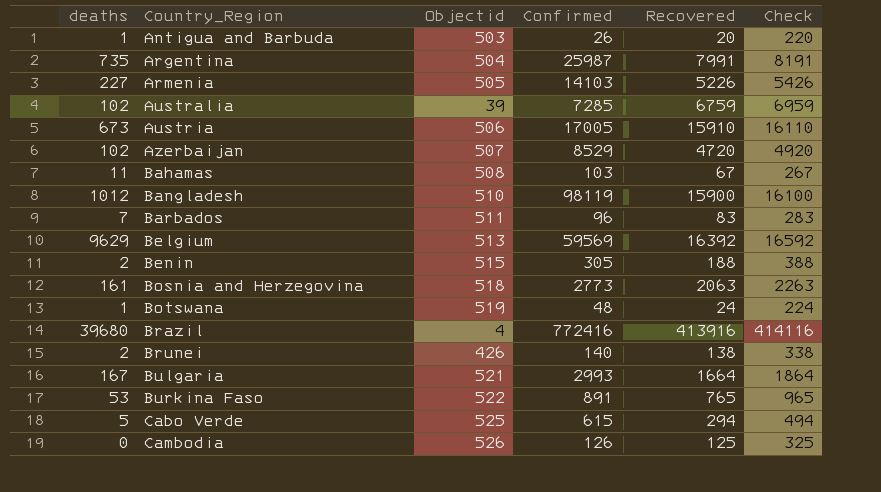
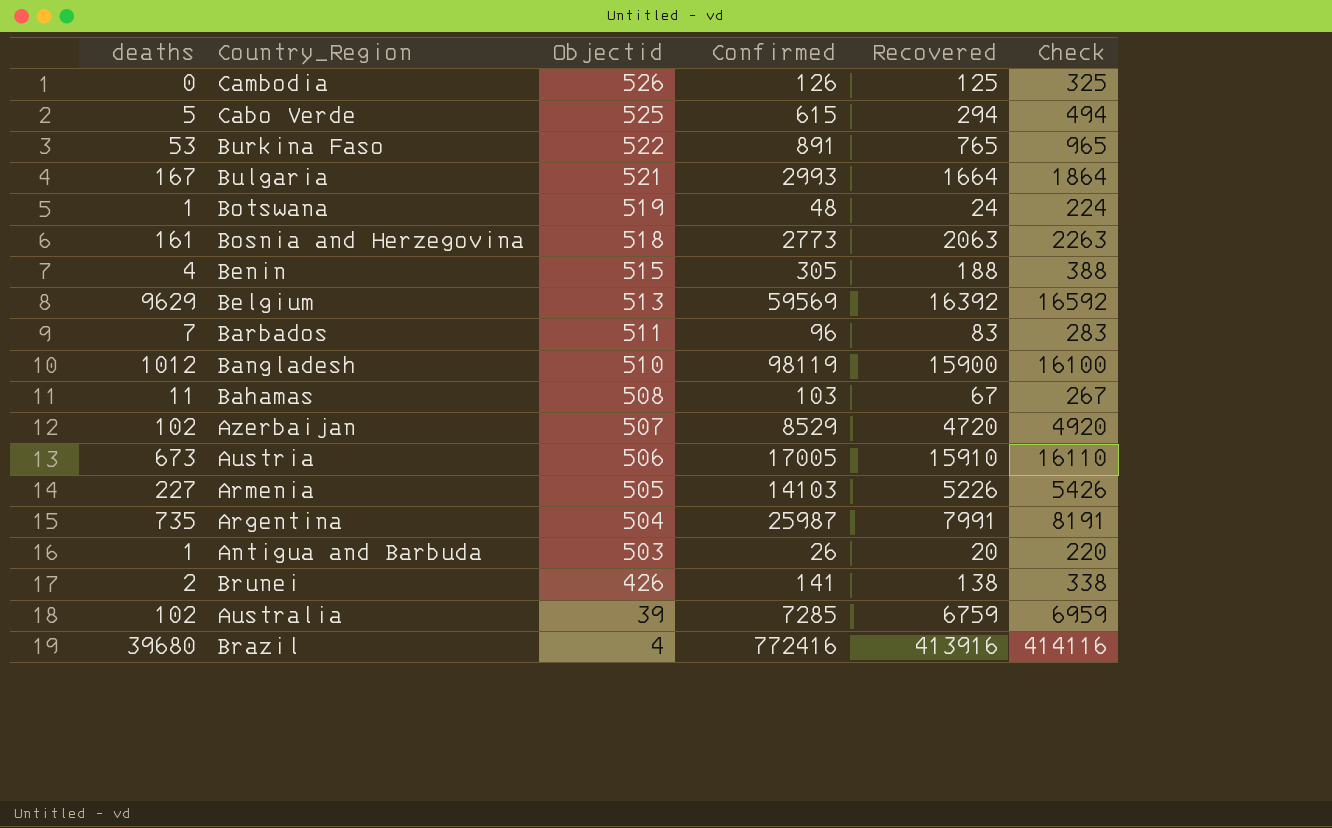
row order: Country_Region ascending -> Objectid descending
Benin | deaths: 2 -> 4
Brunei | Confirmed: 140 -> 141

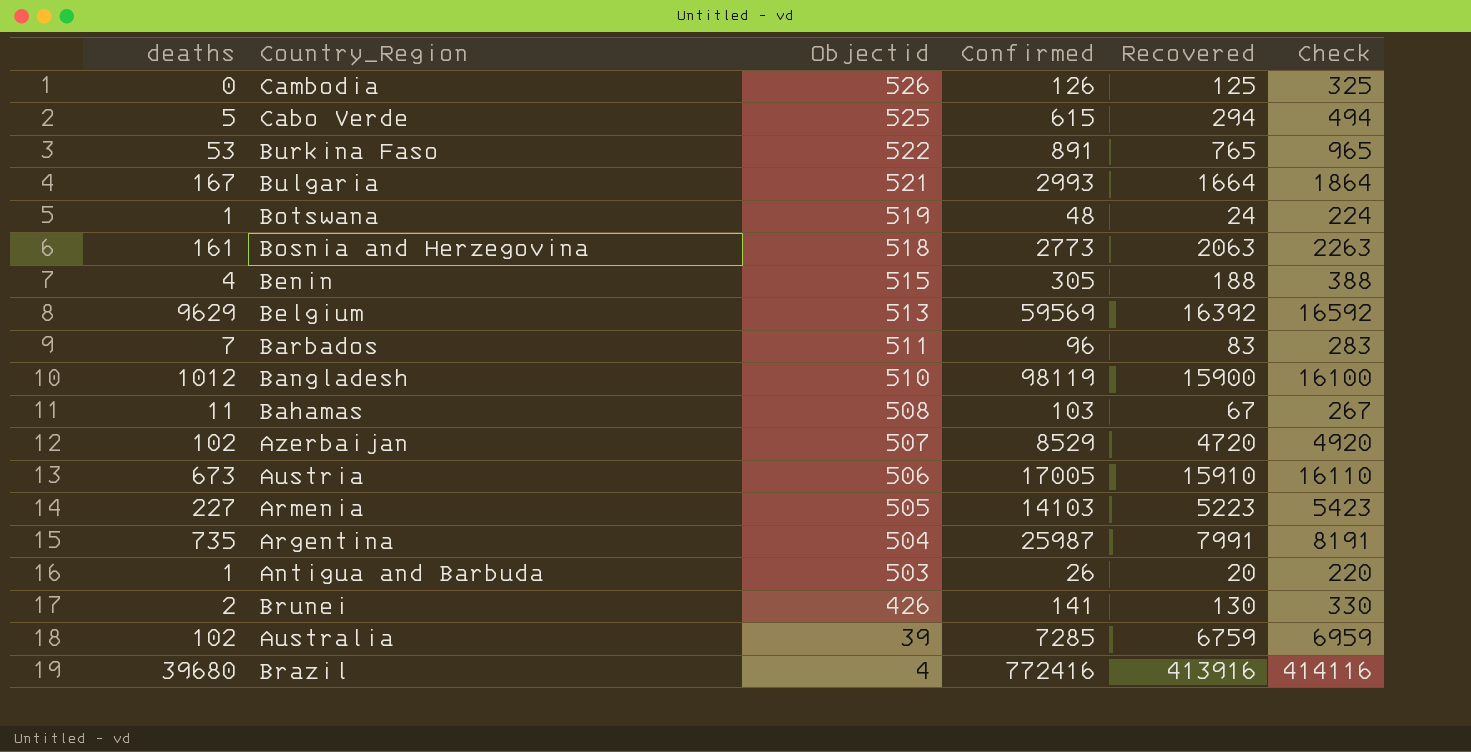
Armenia | Recovered: 5226 -> 5223
Armenia | Check: 5426 -> 5423
Brunei | Recovered: 138 -> 130
Brunei | Check: 338 -> 330

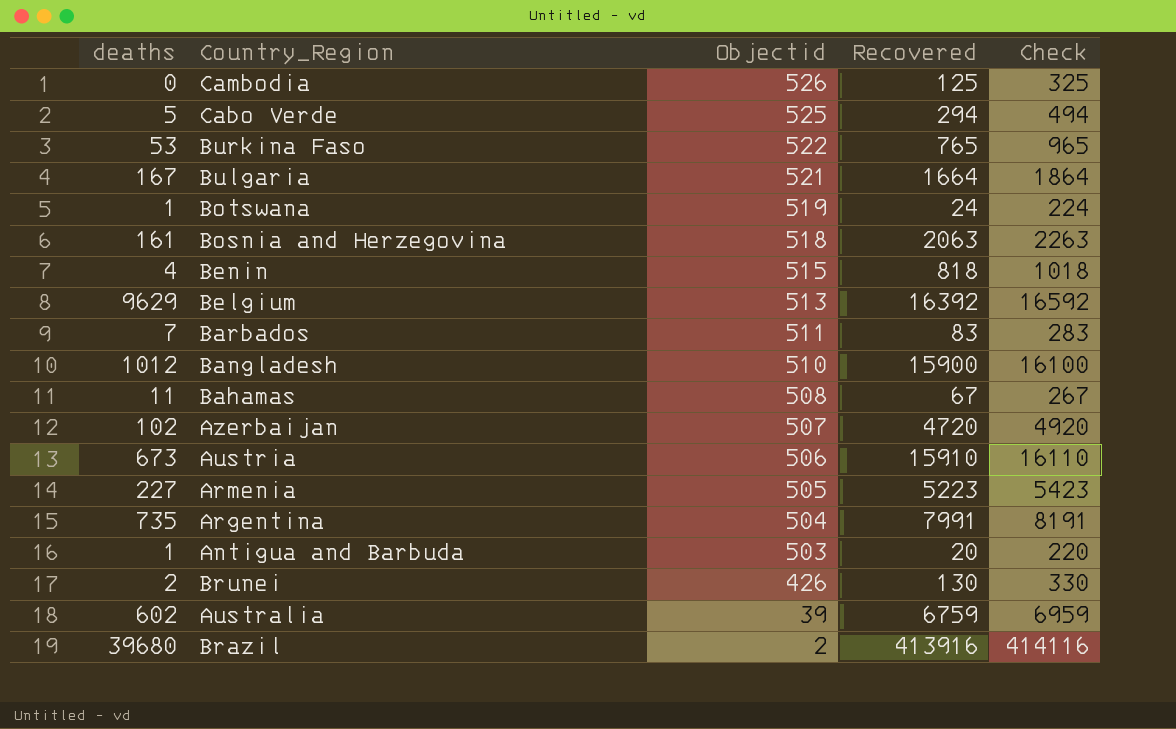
column Confirmed | position: 4 -> none
Benin | Recovered: 188 -> 818
Benin | Check: 388 -> 1018
Australia | deaths: 102 -> 602
Brazil | Objectid: 4 -> 2

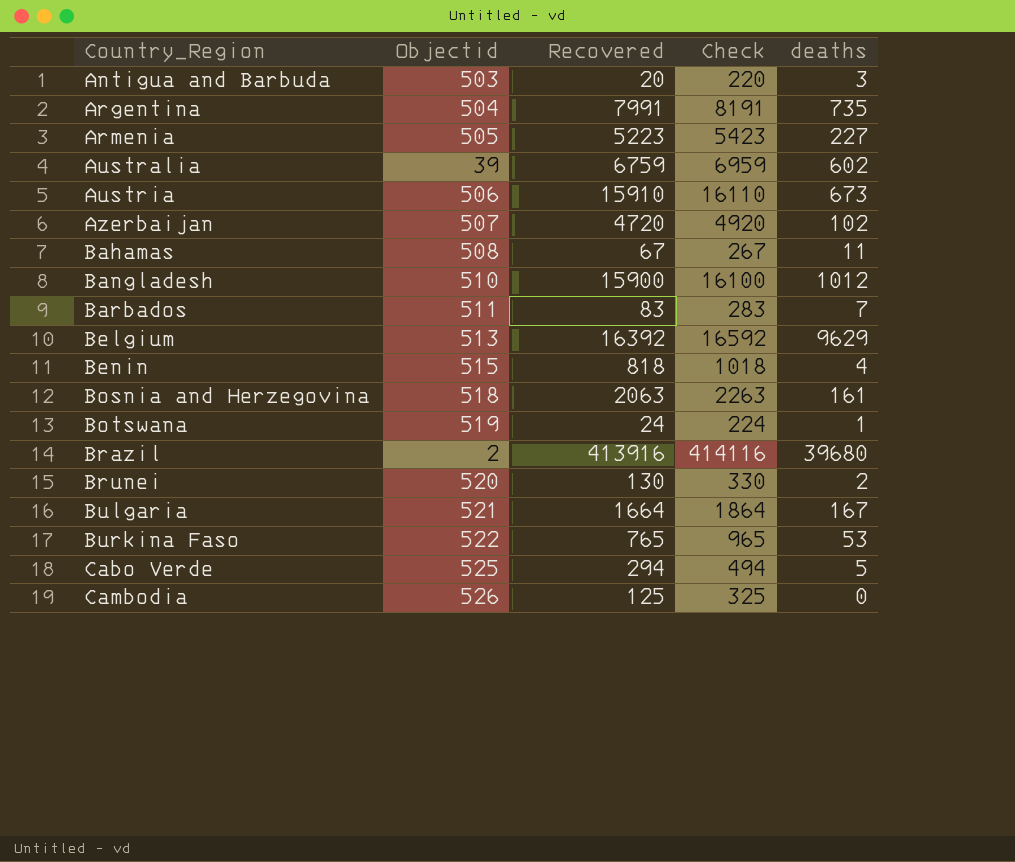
row order: Objectid descending -> Country_Region ascending
column deaths | position: 1 -> 5
Antigua and Barbuda | deaths: 1 -> 3
Brunei | Objectid: 426 -> 520

